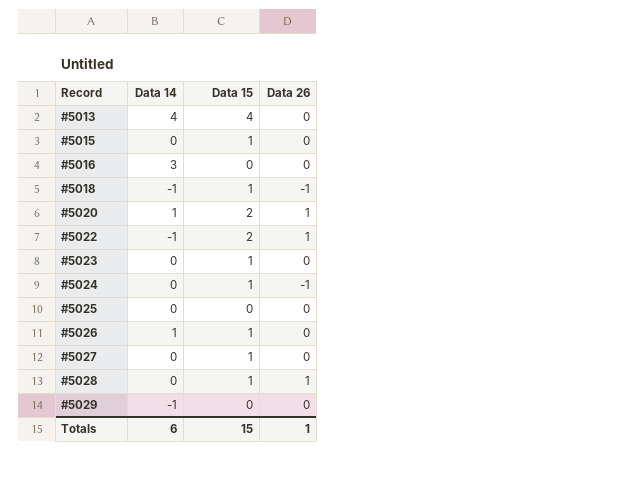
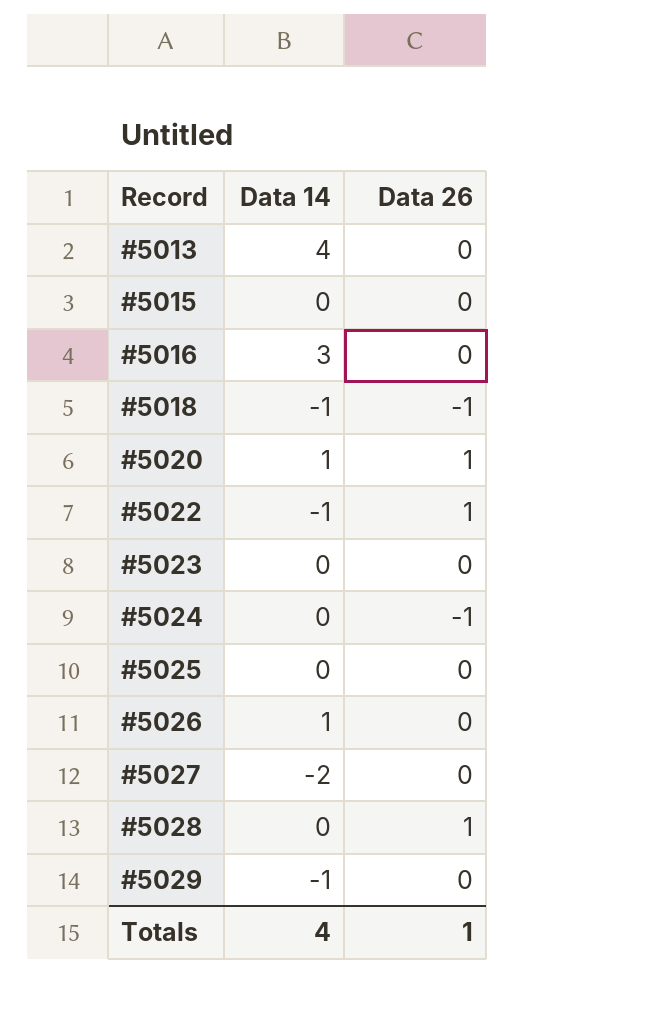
column Data 15 | position: 3 -> none
#5027 | Data 14: 0 -> -2
Totals | Data 14: 6 -> 4

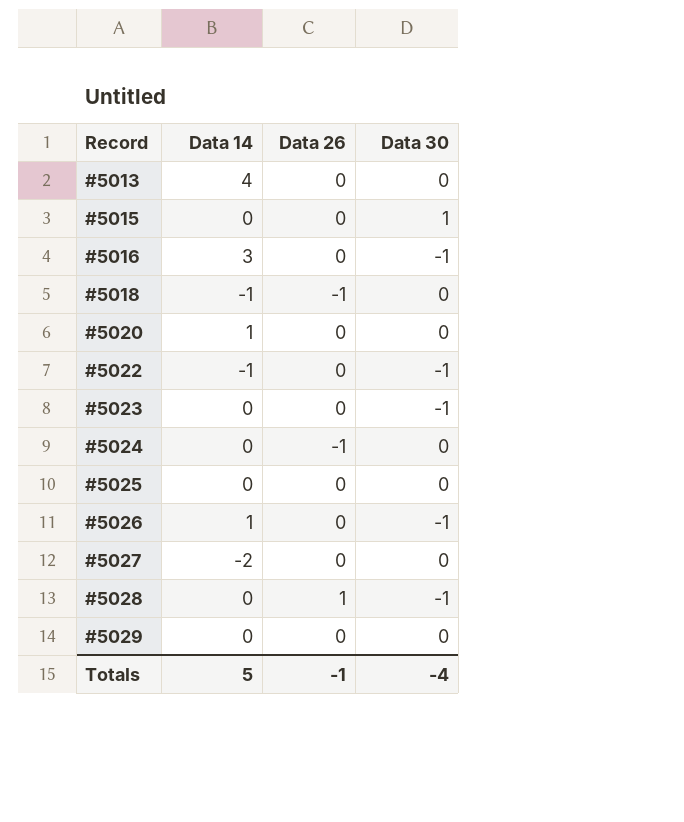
column Data 30 | position: none -> 4
#5020 | Data 26: 1 -> 0
#5022 | Data 26: 1 -> 0
#5029 | Data 14: -1 -> 0
Totals | Data 14: 4 -> 5
Totals | Data 26: 1 -> -1

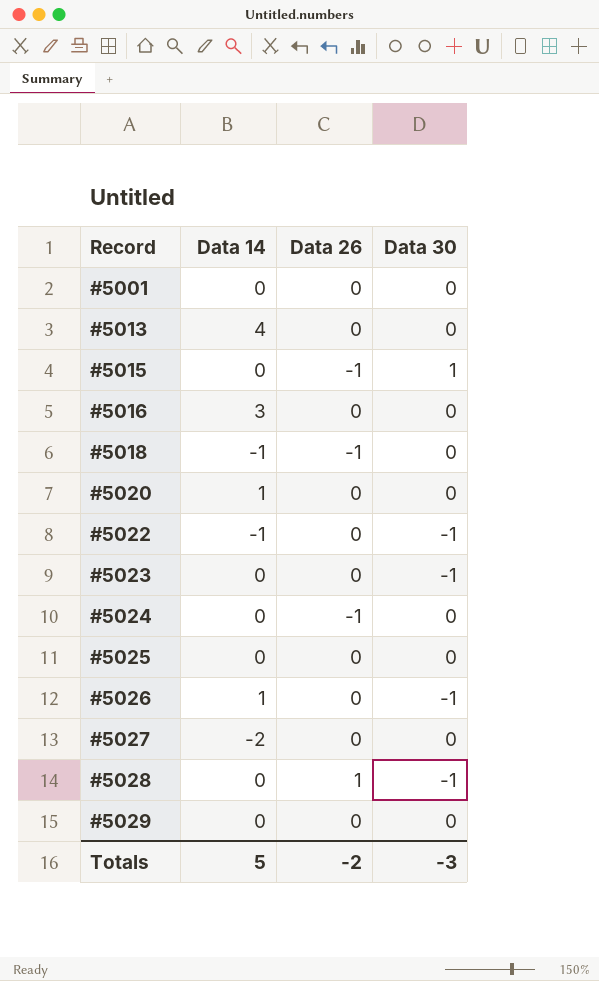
row #5001: none -> 0 | 0 | 0
#5015 | Data 26: 0 -> -1
#5016 | Data 30: -1 -> 0
Totals | Data 26: -1 -> -2
Totals | Data 30: -4 -> -3

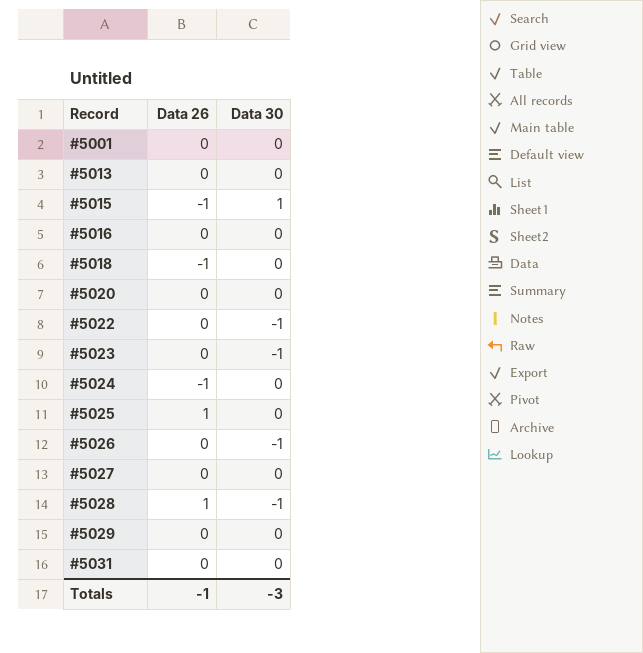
column Data 14 | position: 2 -> none
#5025 | Data 26: 0 -> 1
row #5031: none -> 0 | 0
Totals | Data 26: -2 -> -1

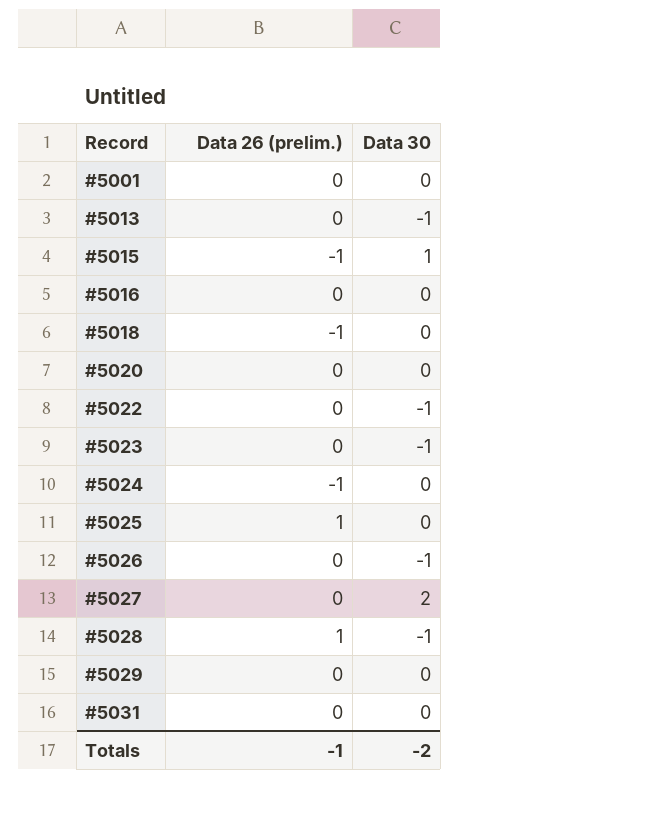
column name: Data 26 -> Data 26 (prelim.)
#5013 | Data 30: 0 -> -1
#5027 | Data 30: 0 -> 2
Totals | Data 30: -3 -> -2

